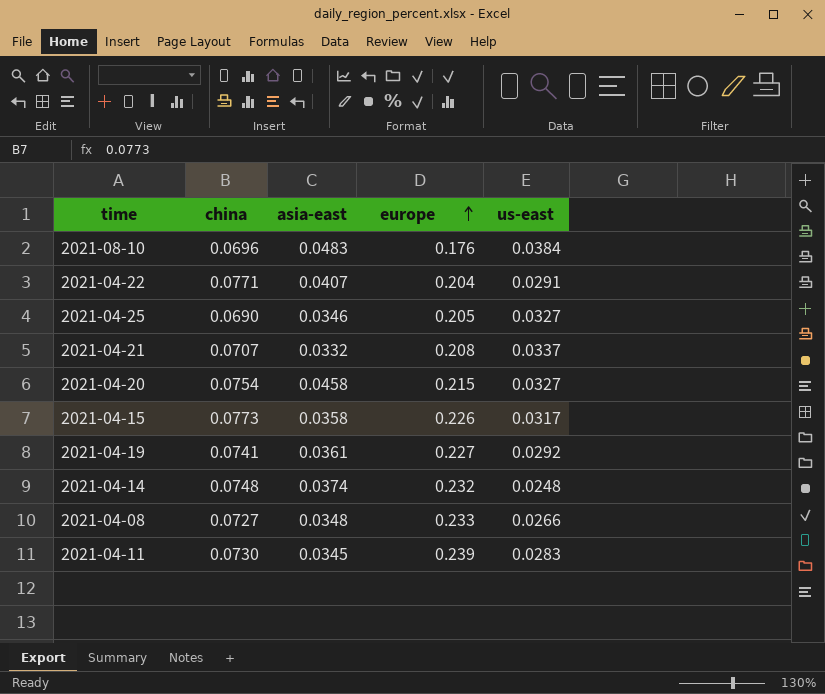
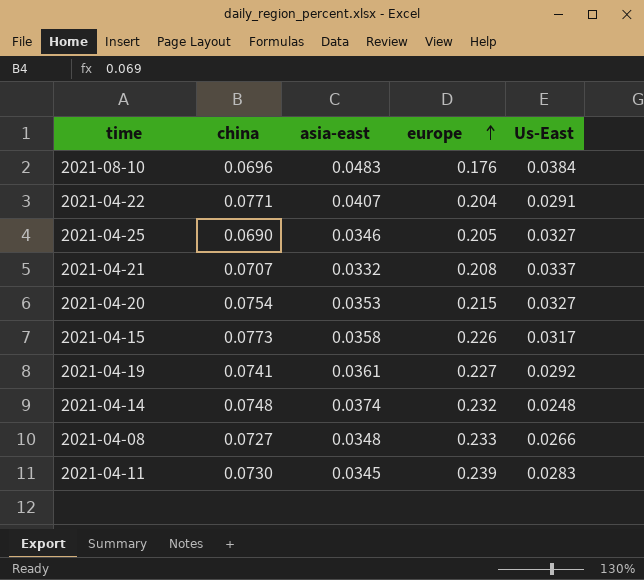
column name: us-east -> Us-East
2021-04-20 | asia-east: 0.0458 -> 0.0353

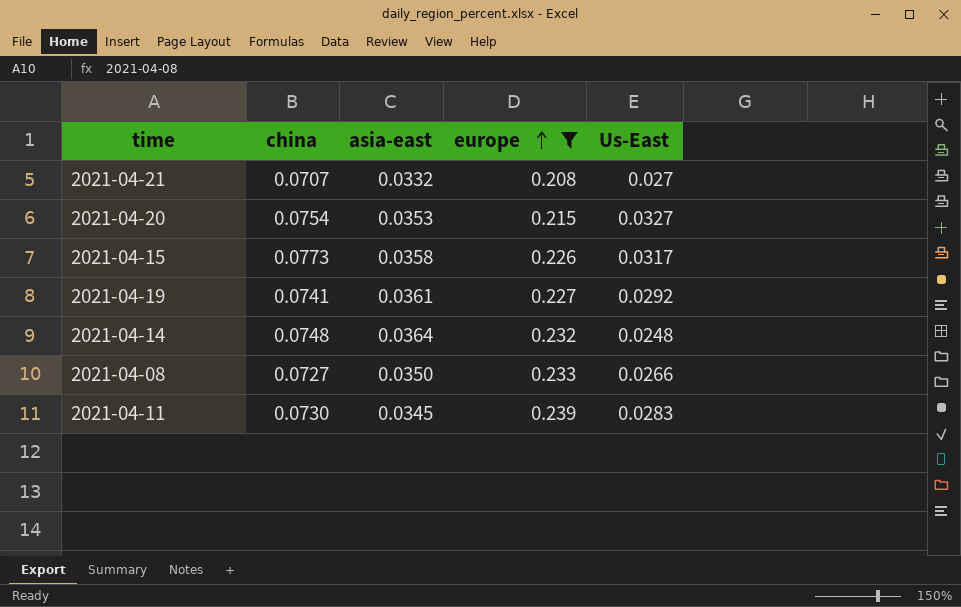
filter: none -> europe >= 0.208
2021-04-21 | Us-East: 0.0337 -> 0.027
2021-04-14 | asia-east: 0.0374 -> 0.0364
2021-04-08 | asia-east: 0.0348 -> 0.0350

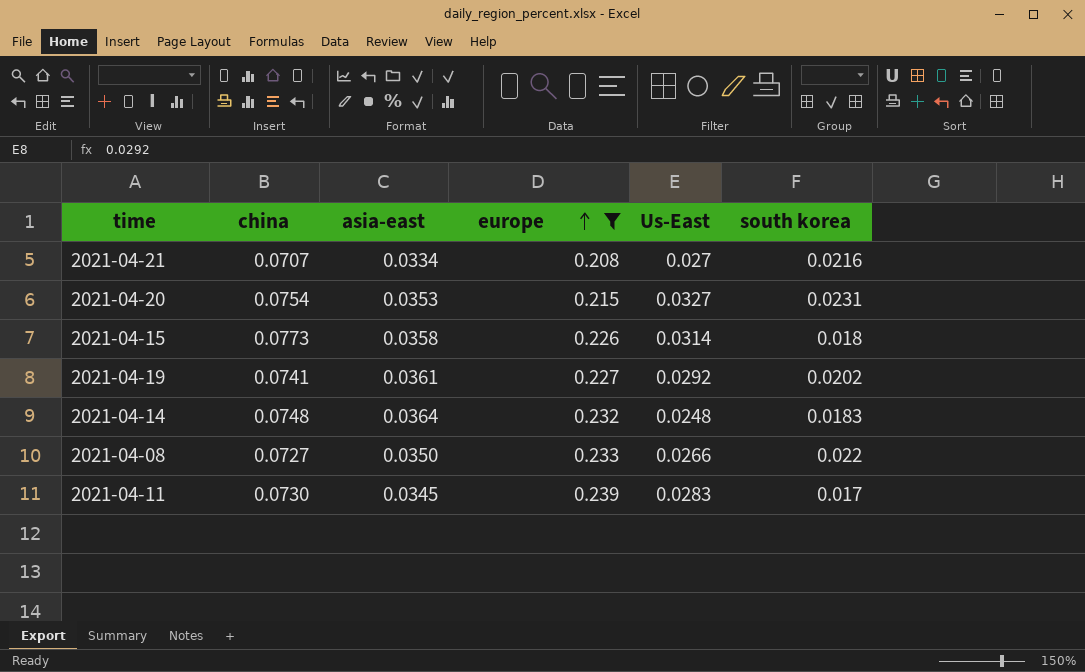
column south korea | position: none -> 6
2021-04-21 | asia-east: 0.0332 -> 0.0334
2021-04-15 | Us-East: 0.0317 -> 0.0314

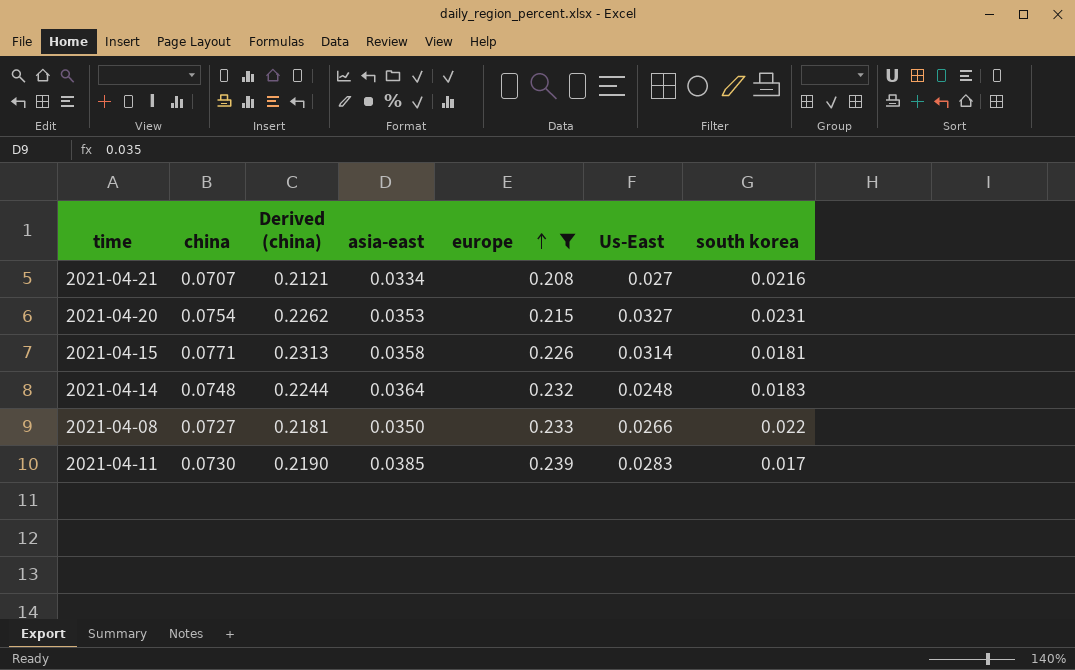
column Derived (china) | formula: none -> [china] * 3
row 2021-04-19: 0.0741 | 0.0361 | 0.227 | 0.0292 | 0.0202 -> none
2021-04-15 | china: 0.0773 -> 0.0771
2021-04-15 | south korea: 0.018 -> 0.0181
2021-04-11 | asia-east: 0.0345 -> 0.0385

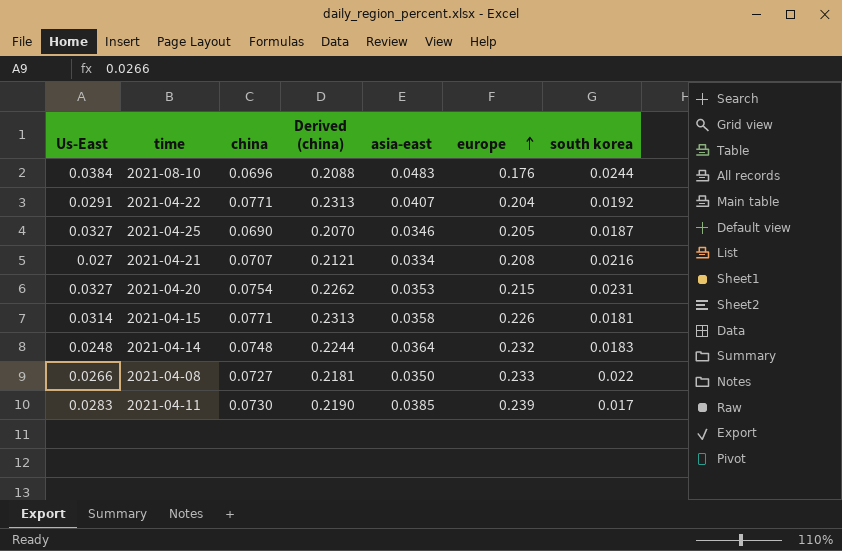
filter: europe >= 0.208 -> none
column Us-East | position: 6 -> 1

